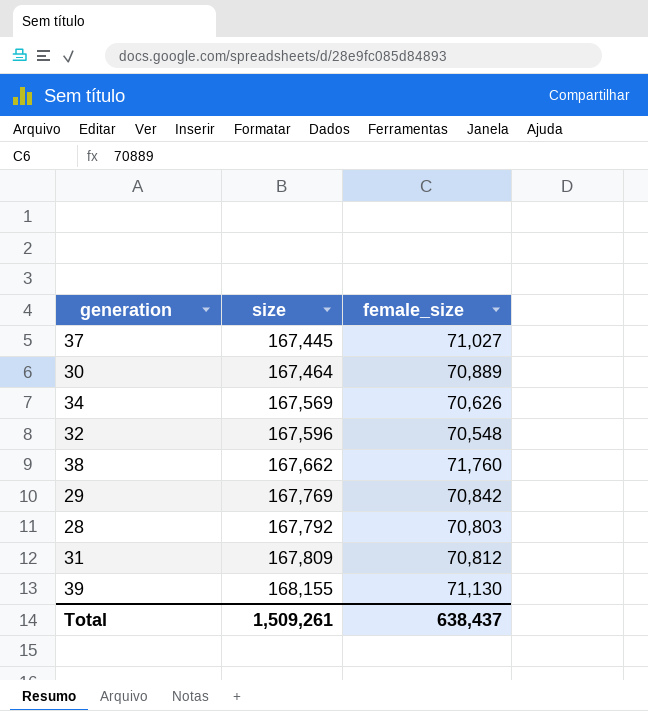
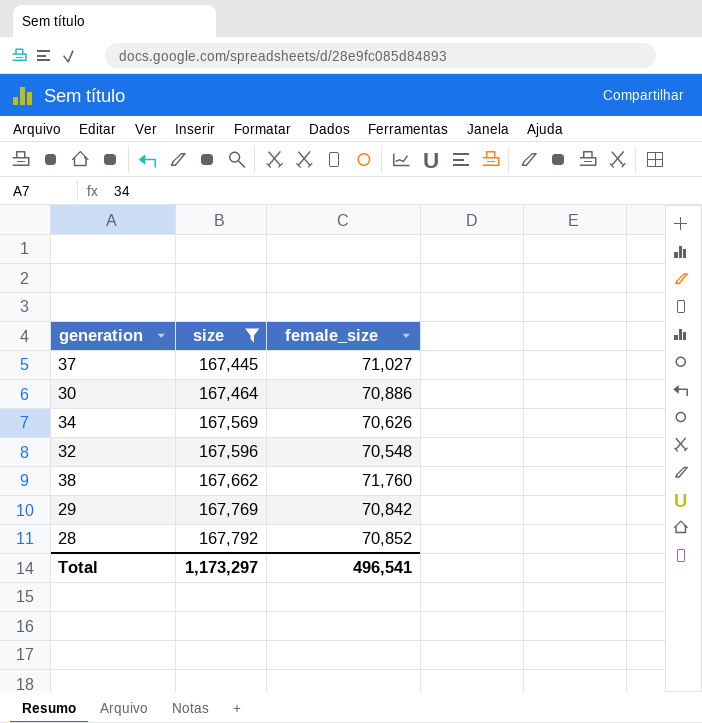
filter: none -> size <= 167,792
30 | female_size: 70,889 -> 70,886
28 | female_size: 70,803 -> 70,852
Total | size: 1,509,261 -> 1,173,297
Total | female_size: 638,437 -> 496,541

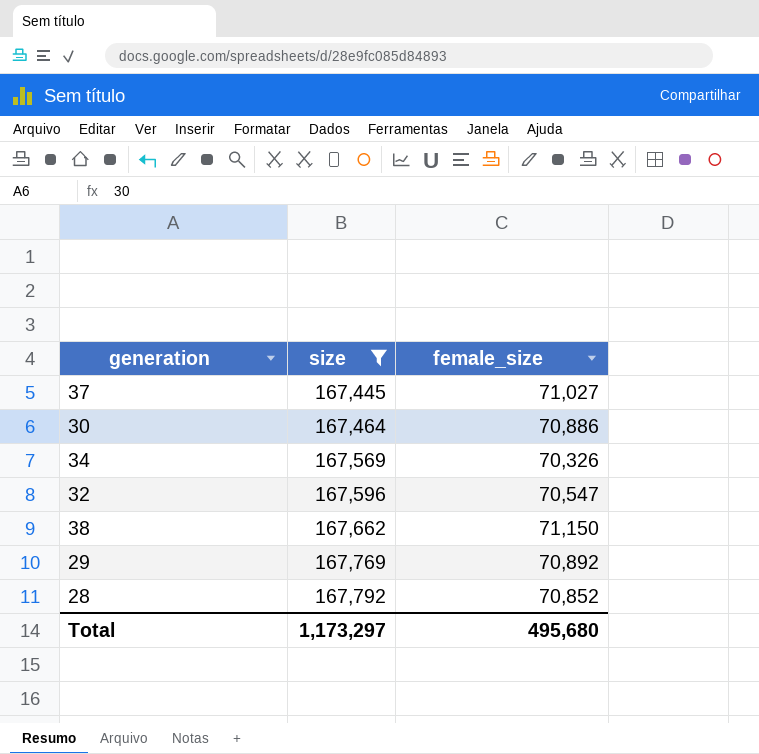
34 | female_size: 70,626 -> 70,326
32 | female_size: 70,548 -> 70,547
38 | female_size: 71,760 -> 71,150
29 | female_size: 70,842 -> 70,892
Total | female_size: 496,541 -> 495,680

